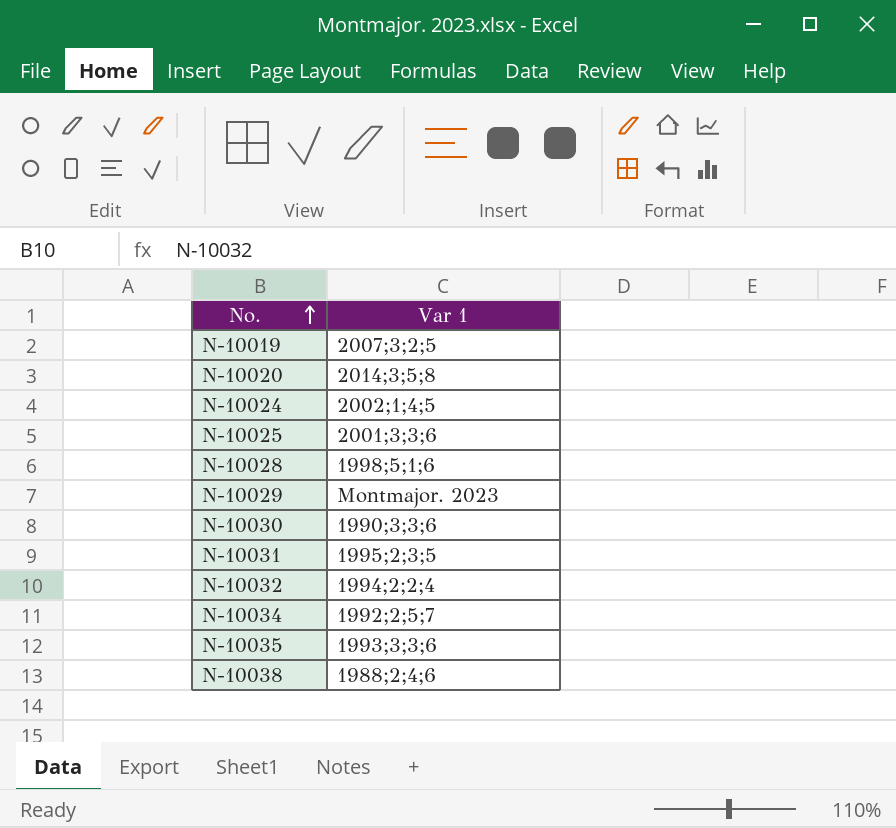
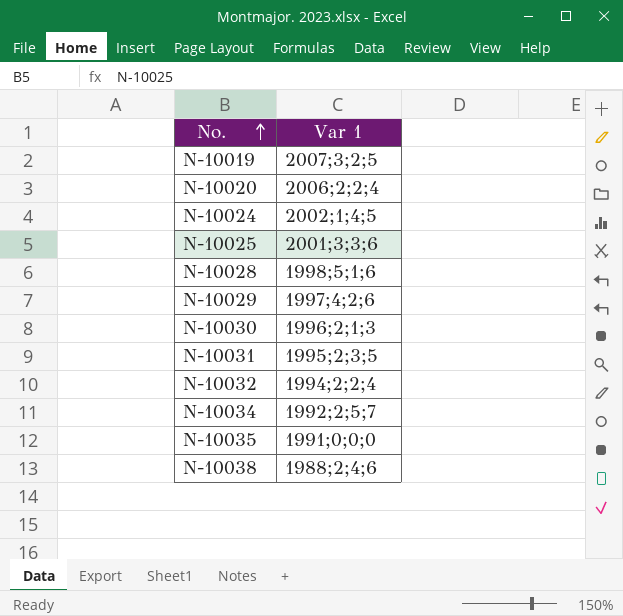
N-10020 | Var 1: 2014;3;5;8 -> 2006;2;2;4
N-10029 | Var 1: Montmajor. 2023 -> 1997;4;2;6
N-10030 | Var 1: 1990;3;3;6 -> 1996;2;1;3
N-10035 | Var 1: 1993;3;3;6 -> 1991;0;0;0

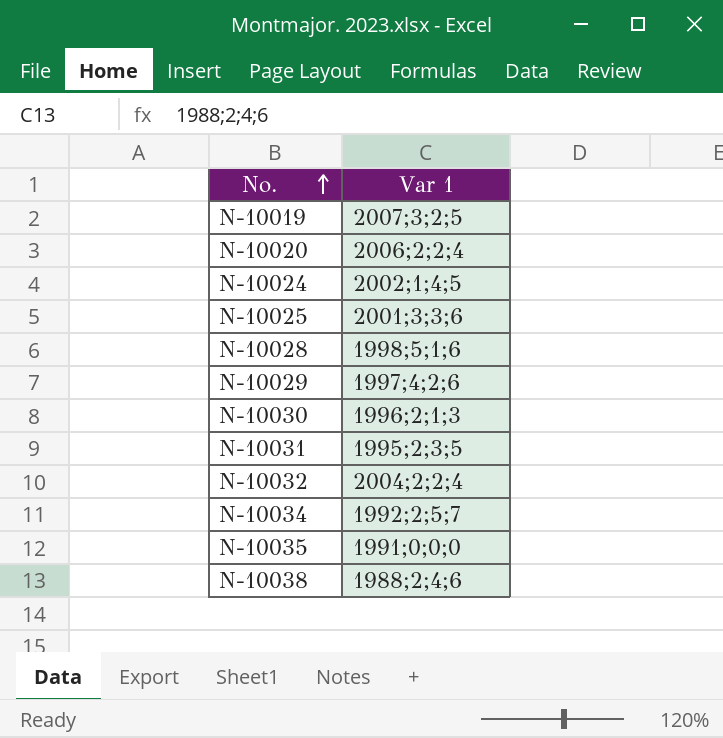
N-10032 | Var 1: 1994;2;2;4 -> 2004;2;2;4

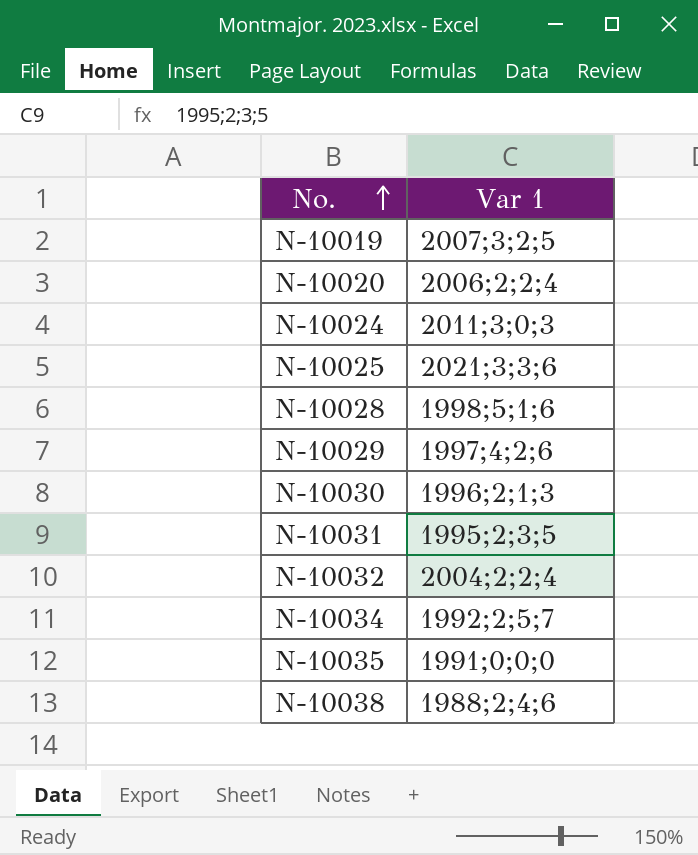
N-10024 | Var 1: 2002;1;4;5 -> 2011;3;0;3
N-10025 | Var 1: 2001;3;3;6 -> 2021;3;3;6

